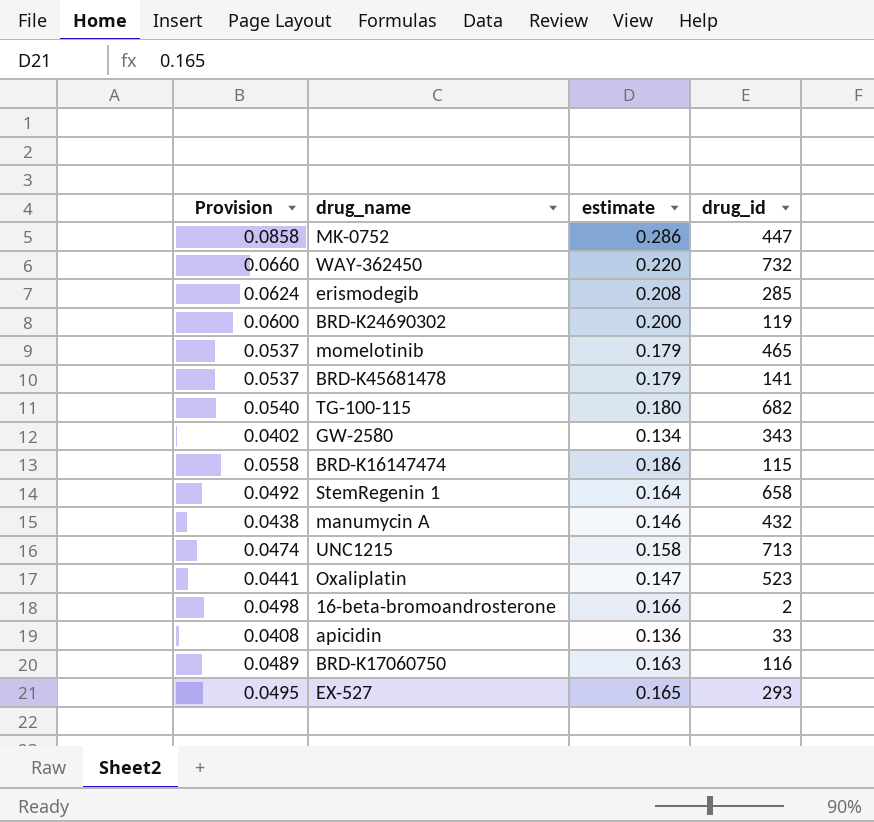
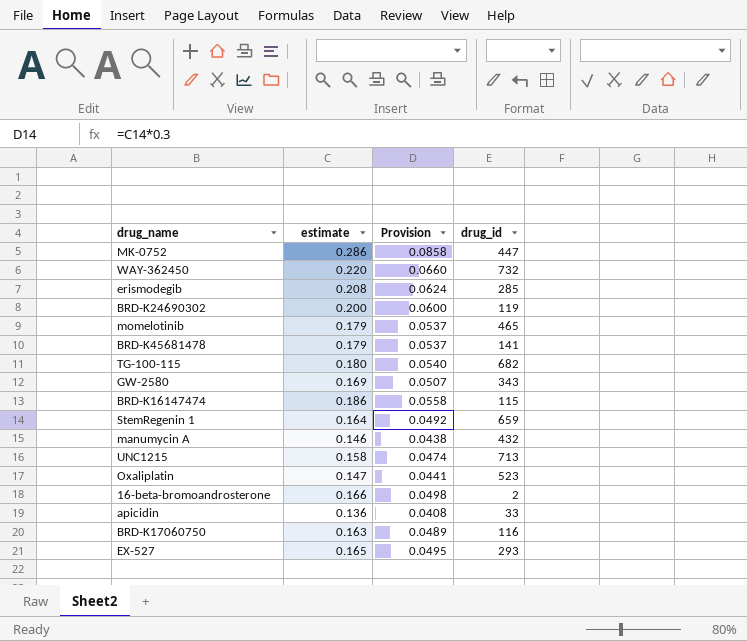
column Provision | position: 1 -> 3
GW-2580 | estimate: 0.134 -> 0.169
GW-2580 | Provision: 0.0402 -> 0.0507
StemRegenin 1 | drug_id: 658 -> 659

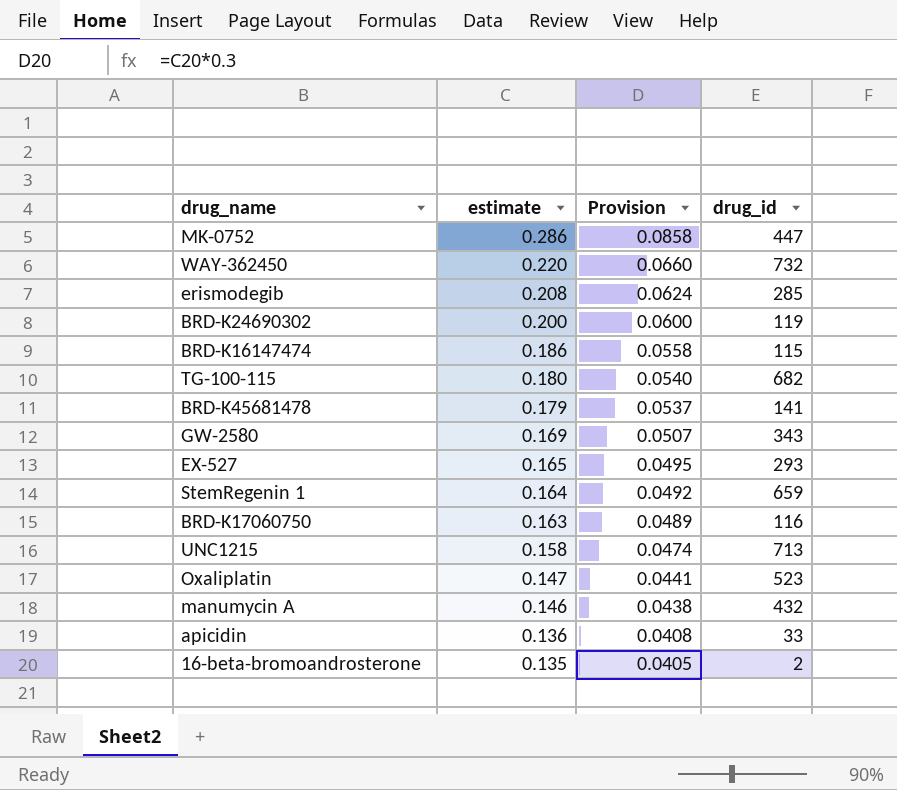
row order: none -> estimate descending
row momelotinib: 0.179 | 0.0537 | 465 -> none
16-beta-bromoandrosterone | estimate: 0.166 -> 0.135
16-beta-bromoandrosterone | Provision: 0.0498 -> 0.0405

